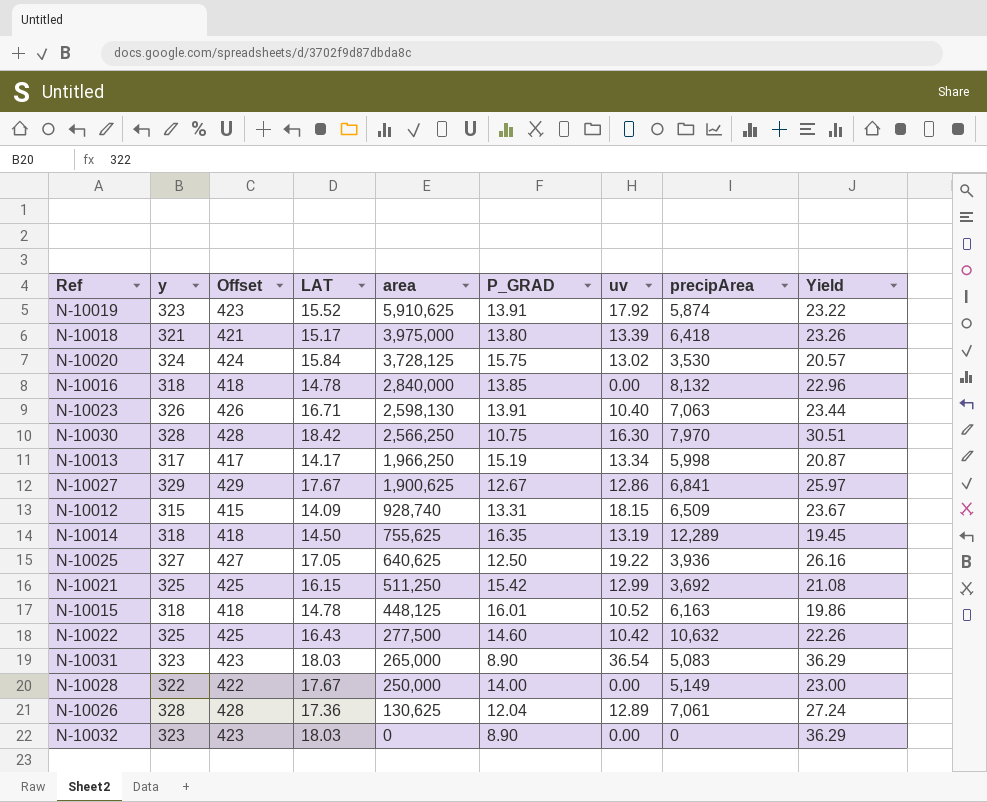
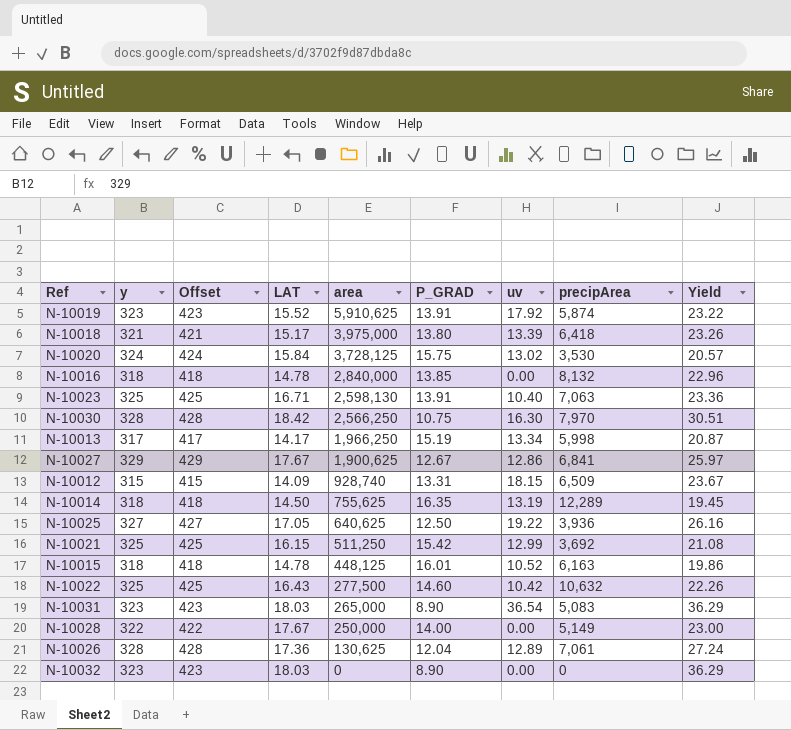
N-10023 | y: 326 -> 325
N-10023 | Offset: 426 -> 425
N-10023 | Yield: 23.44 -> 23.36

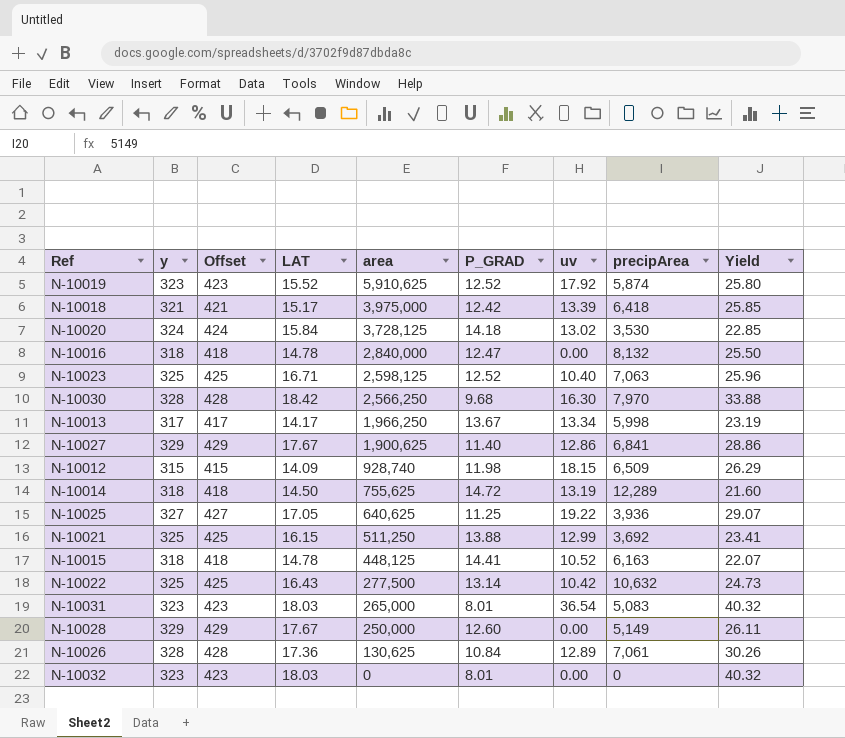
N-10019 | P_GRAD: 13.91 -> 12.52
N-10019 | Yield: 23.22 -> 25.80
N-10018 | P_GRAD: 13.80 -> 12.42
N-10018 | Yield: 23.26 -> 25.85
N-10020 | P_GRAD: 15.75 -> 14.18
N-10020 | Yield: 20.57 -> 22.85
N-10016 | P_GRAD: 13.85 -> 12.47
N-10016 | Yield: 22.96 -> 25.50
N-10023 | area: 2,598,130 -> 2,598,125
N-10023 | P_GRAD: 13.91 -> 12.52
N-10023 | Yield: 23.36 -> 25.96
N-10030 | P_GRAD: 10.75 -> 9.68
N-10030 | Yield: 30.51 -> 33.88
N-10013 | P_GRAD: 15.19 -> 13.67
N-10013 | Yield: 20.87 -> 23.19
N-10027 | P_GRAD: 12.67 -> 11.40
N-10027 | Yield: 25.97 -> 28.86
N-10012 | P_GRAD: 13.31 -> 11.98
N-10012 | Yield: 23.67 -> 26.29
N-10014 | P_GRAD: 16.35 -> 14.72
N-10014 | Yield: 19.45 -> 21.60
N-10025 | P_GRAD: 12.50 -> 11.25
N-10025 | Yield: 26.16 -> 29.07
N-10021 | P_GRAD: 15.42 -> 13.88
N-10021 | Yield: 21.08 -> 23.41
N-10015 | P_GRAD: 16.01 -> 14.41
N-10015 | Yield: 19.86 -> 22.07
N-10022 | P_GRAD: 14.60 -> 13.14
N-10022 | Yield: 22.26 -> 24.73
N-10031 | P_GRAD: 8.90 -> 8.01
N-10031 | Yield: 36.29 -> 40.32
N-10028 | y: 322 -> 329
N-10028 | Offset: 422 -> 429
N-10028 | P_GRAD: 14.00 -> 12.60
N-10028 | Yield: 23.00 -> 26.11
N-10026 | P_GRAD: 12.04 -> 10.84
N-10026 | Yield: 27.24 -> 30.26
N-10032 | P_GRAD: 8.90 -> 8.01
N-10032 | Yield: 36.29 -> 40.32

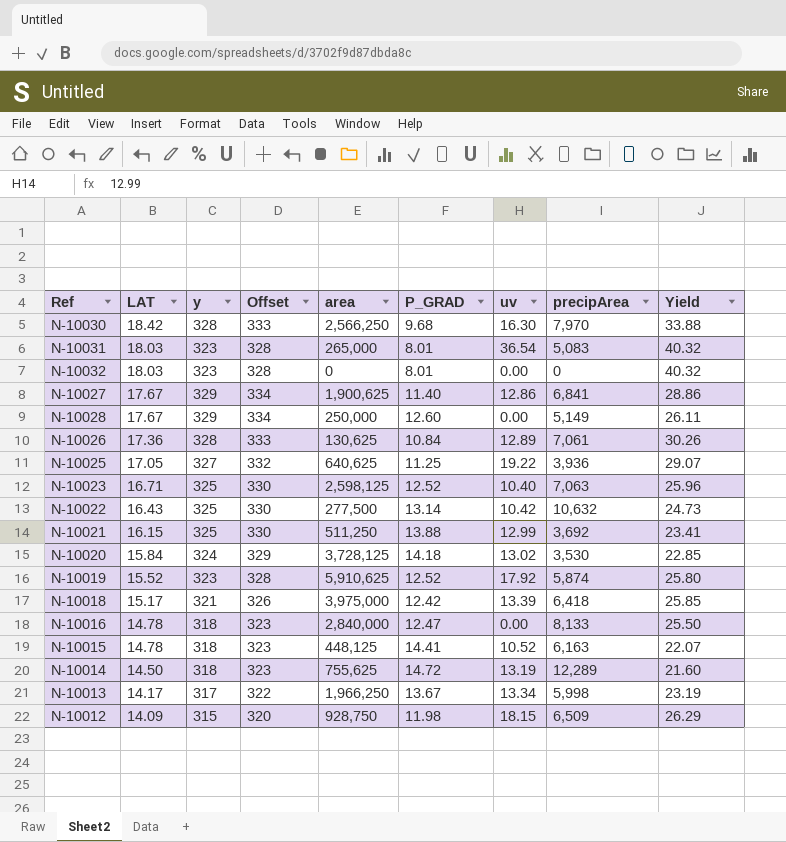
row order: area descending -> LAT descending
column LAT | position: 4 -> 2
column Offset | formula: [y] + 100 -> [y] + 5
N-10016 | precipArea: 8,132 -> 8,133
N-10012 | area: 928,740 -> 928,750

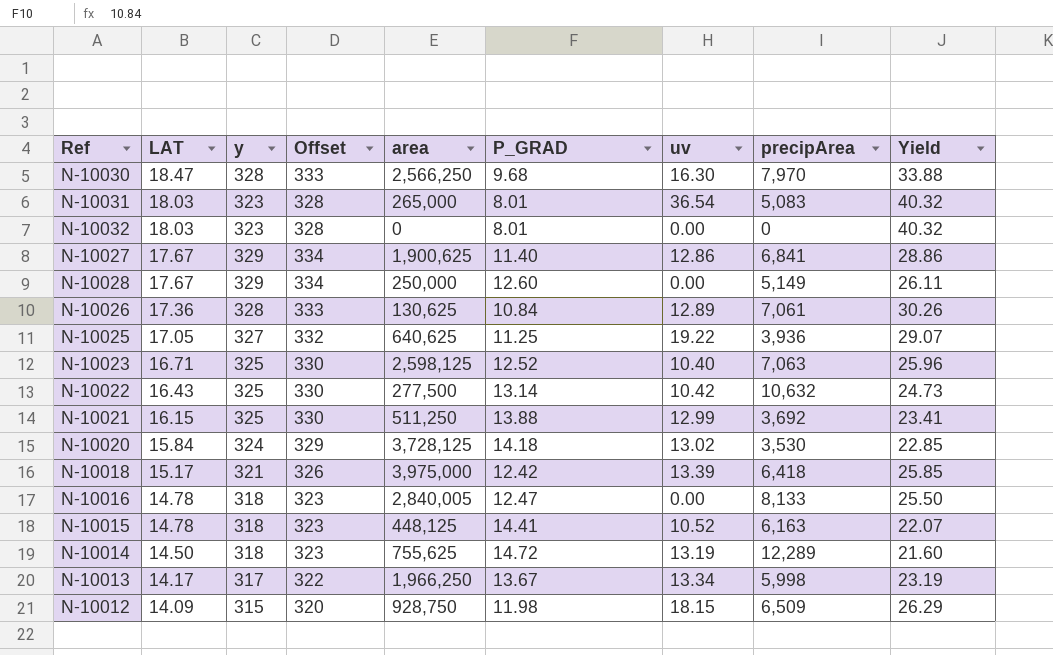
row N-10019: 15.52 | 323 | 328 | 5,910,625 | 12.52 | 17.92 | 5,874 | 25.80 -> none
N-10030 | LAT: 18.42 -> 18.47
N-10016 | area: 2,840,000 -> 2,840,005

